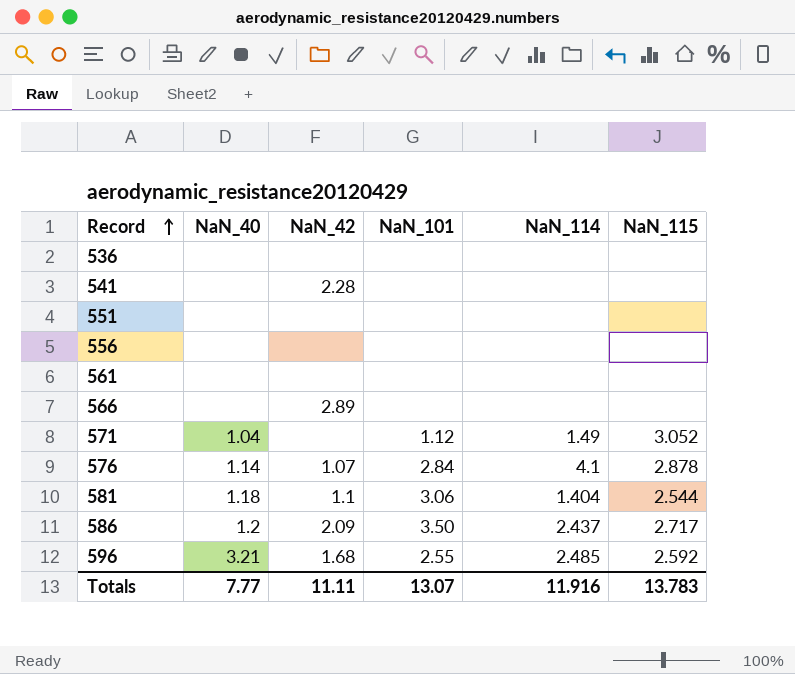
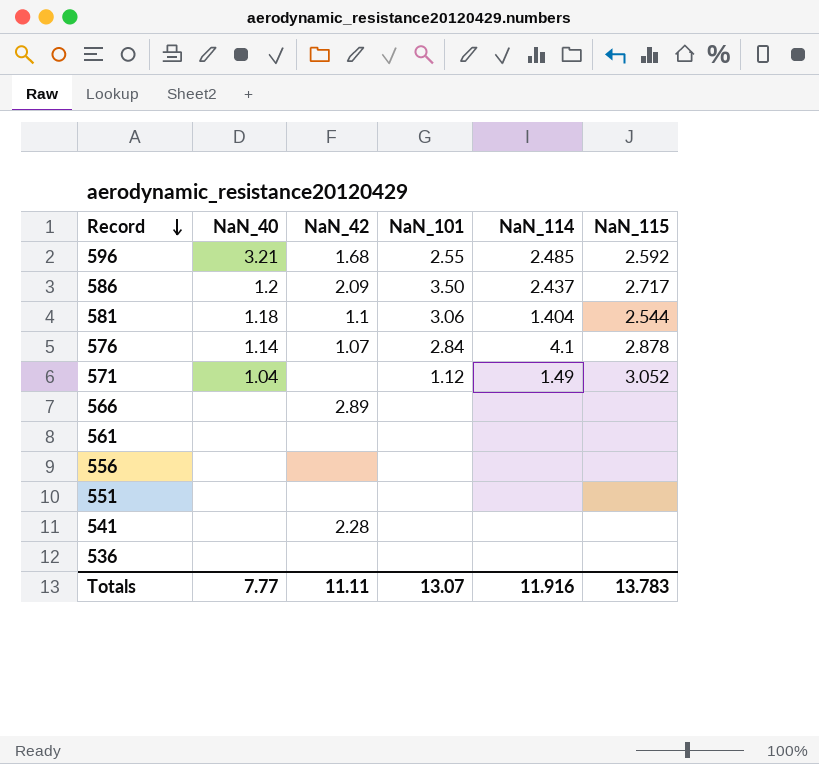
row order: Record ascending -> Record descending

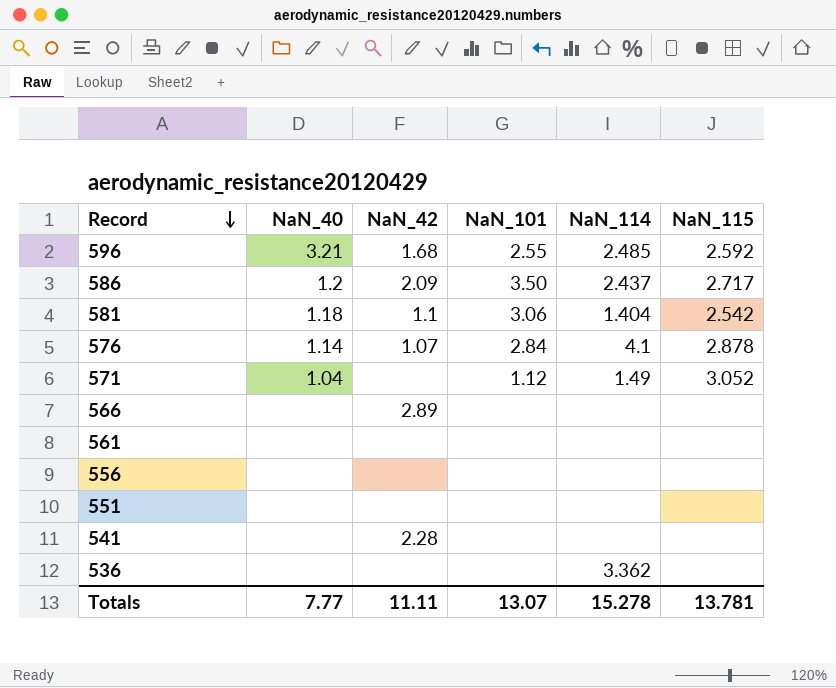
581 | NaN_115: 2.544 -> 2.542
536 | NaN_114: none -> 3.362
Totals | NaN_114: 11.916 -> 15.278
Totals | NaN_115: 13.783 -> 13.781

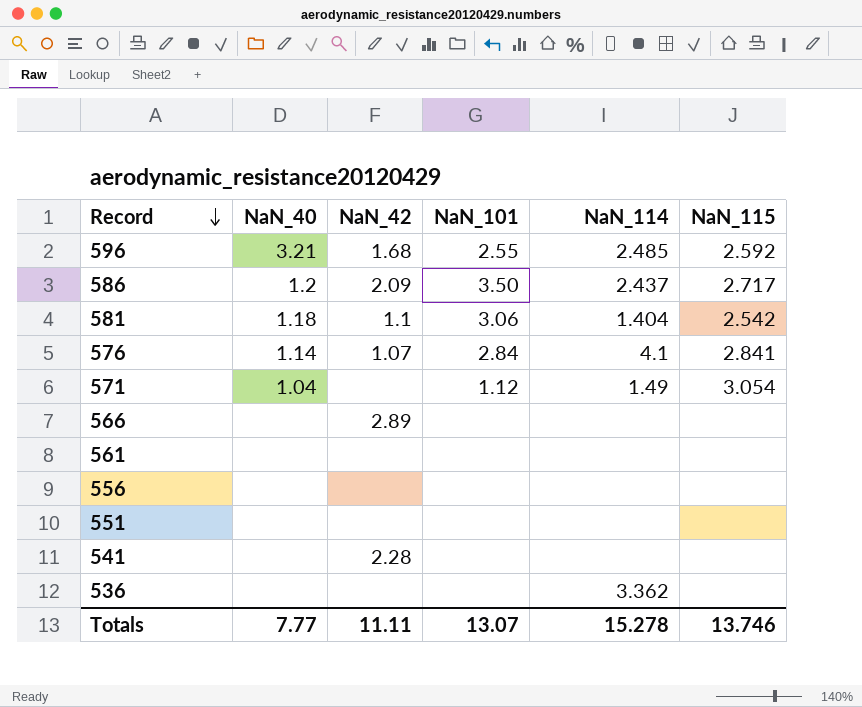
576 | NaN_115: 2.878 -> 2.841
571 | NaN_115: 3.052 -> 3.054
Totals | NaN_115: 13.781 -> 13.746

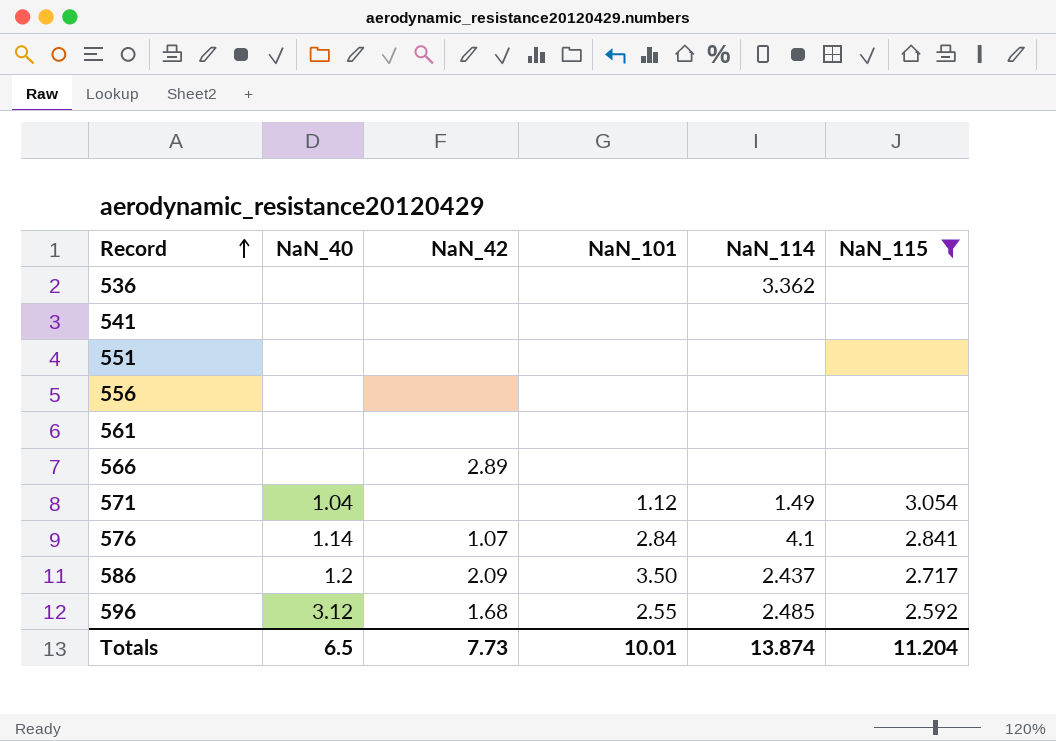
filter: none -> NaN_115 != 2.542
row order: Record descending -> Record ascending
541 | NaN_42: 2.28 -> none
596 | NaN_40: 3.21 -> 3.12
Totals | NaN_40: 7.77 -> 6.5
Totals | NaN_42: 11.11 -> 7.73
Totals | NaN_101: 13.07 -> 10.01
Totals | NaN_114: 15.278 -> 13.874
Totals | NaN_115: 13.746 -> 11.204

